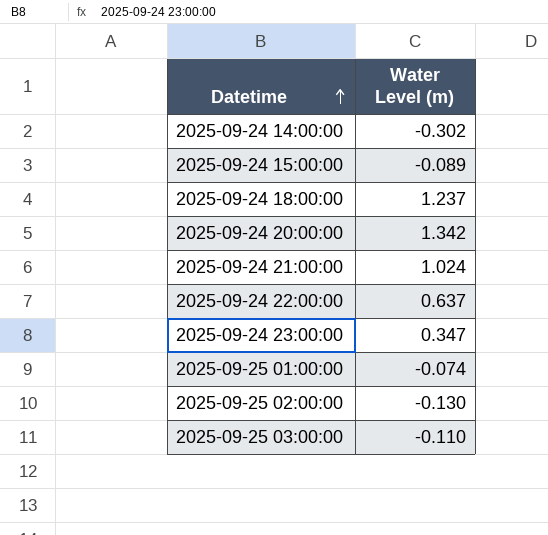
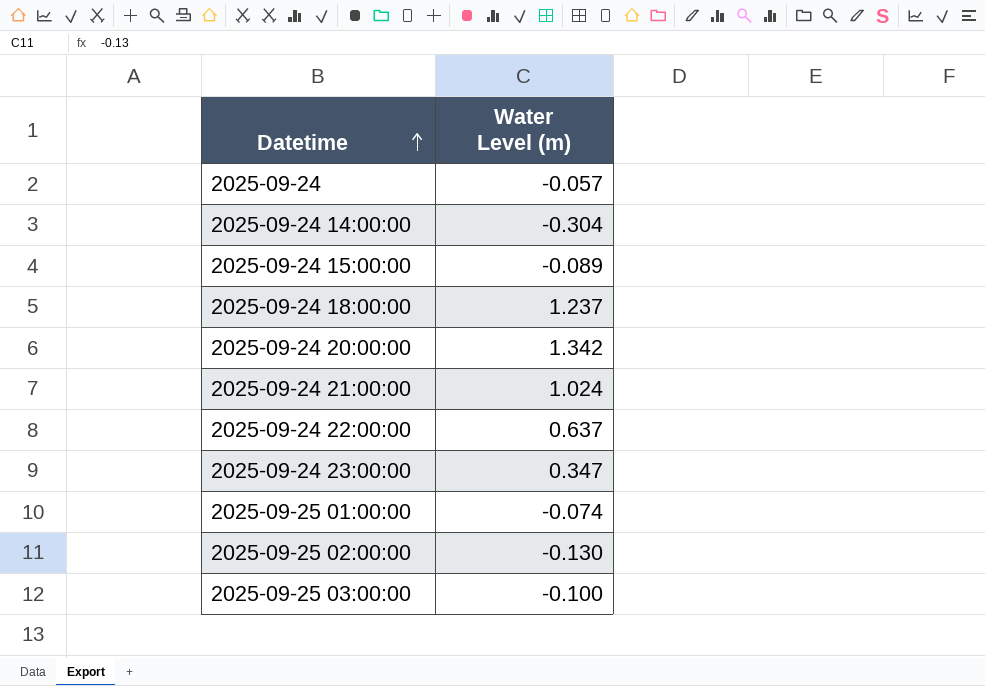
row 2025-09-24: none -> -0.057
2025-09-24 14:00:00 | Water Level (m): -0.302 -> -0.304
2025-09-25 03:00:00 | Water Level (m): -0.110 -> -0.100

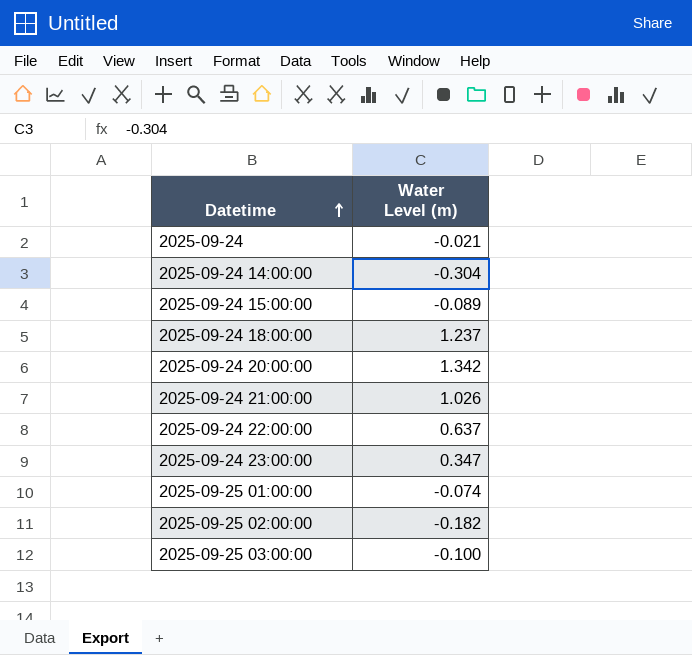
2025-09-24 | Water Level (m): -0.057 -> -0.021
2025-09-24 21:00:00 | Water Level (m): 1.024 -> 1.026
2025-09-25 02:00:00 | Water Level (m): -0.130 -> -0.182

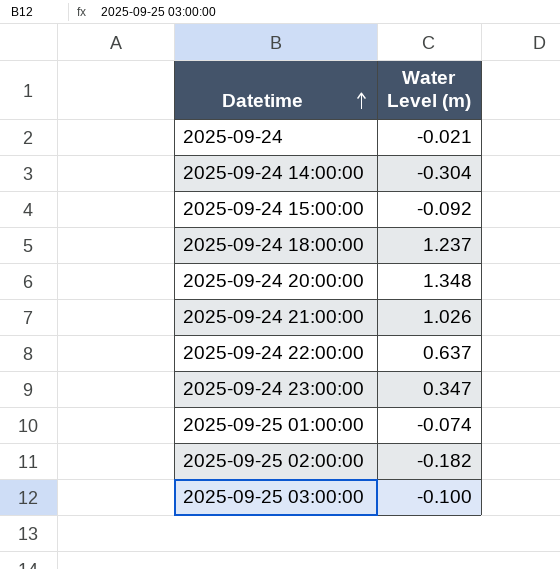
2025-09-24 15:00:00 | Water Level (m): -0.089 -> -0.092
2025-09-24 20:00:00 | Water Level (m): 1.342 -> 1.348

